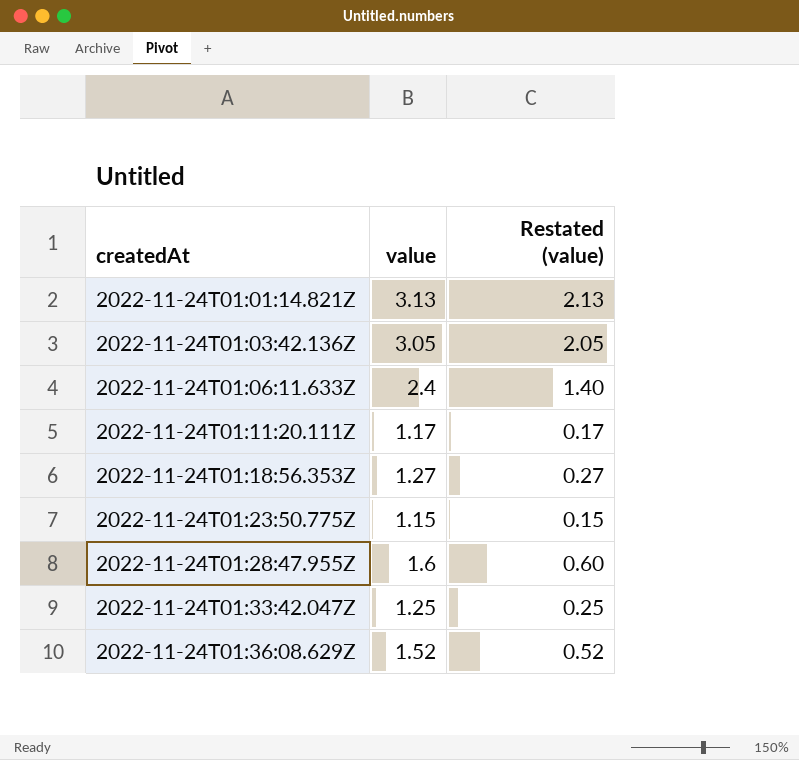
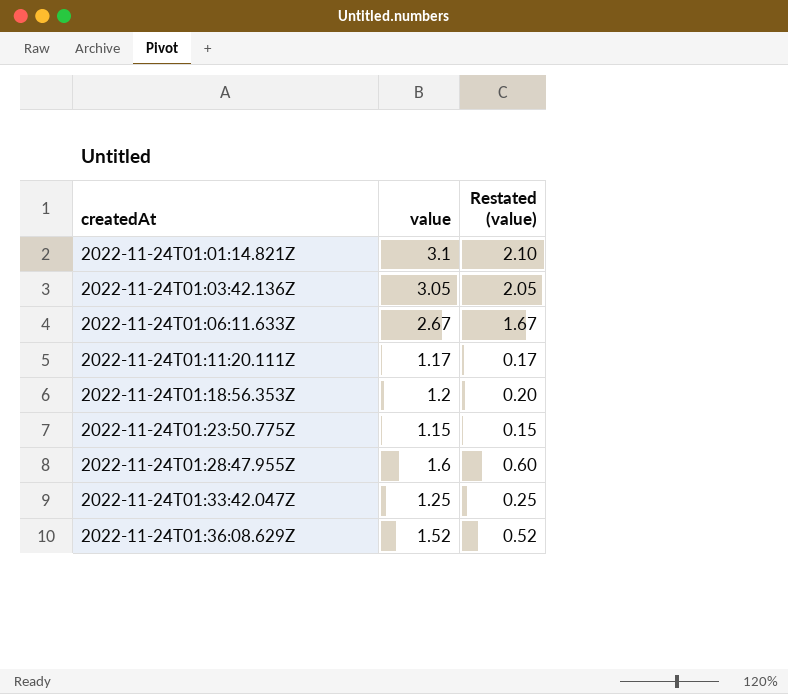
2022-11-24T01:01:14.821Z | value: 3.13 -> 3.1
2022-11-24T01:01:14.821Z | Restated (value): 2.13 -> 2.10
2022-11-24T01:06:11.633Z | value: 2.4 -> 2.67
2022-11-24T01:06:11.633Z | Restated (value): 1.40 -> 1.67
2022-11-24T01:18:56.353Z | value: 1.27 -> 1.2
2022-11-24T01:18:56.353Z | Restated (value): 0.27 -> 0.20

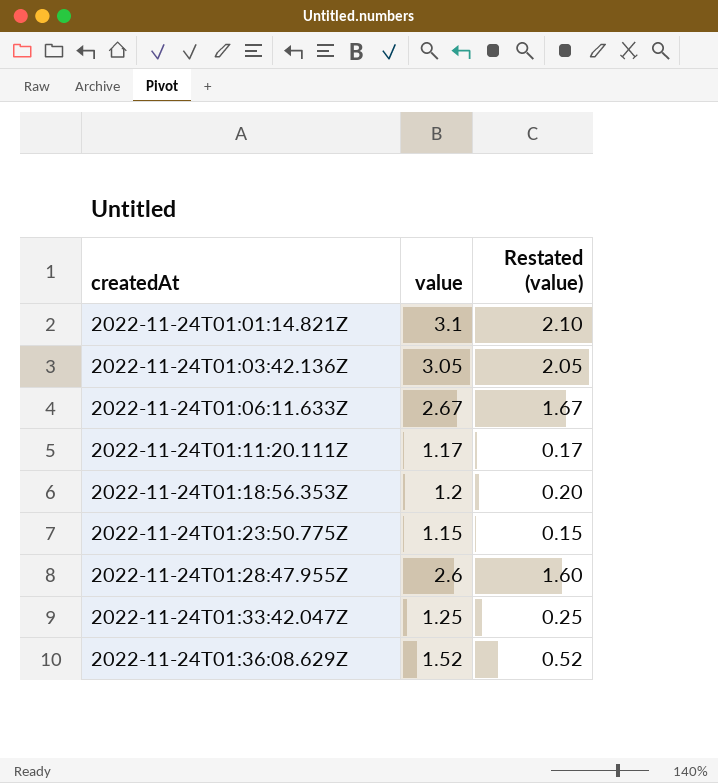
2022-11-24T01:28:47.955Z | value: 1.6 -> 2.6
2022-11-24T01:28:47.955Z | Restated (value): 0.60 -> 1.60

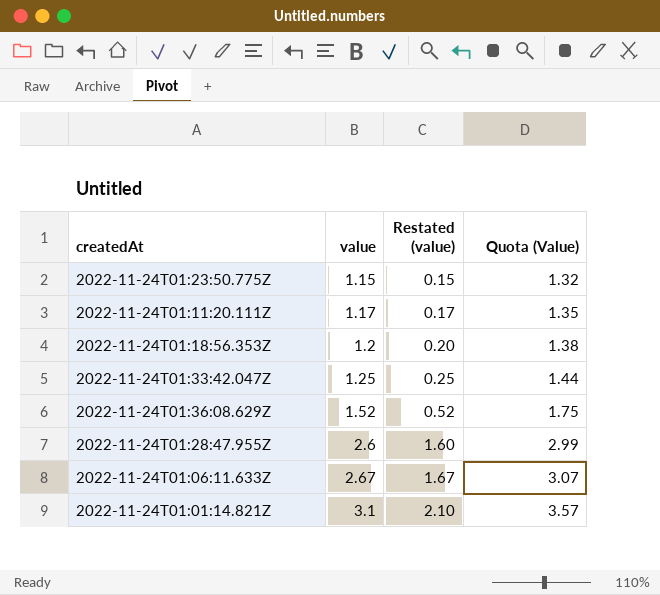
row order: createdAt ascending -> value ascending
column Quota (Value) | formula: none -> [value] * 1.15
row 2022-11-24T01:03:42.136Z: 3.05 | 2.05 -> none

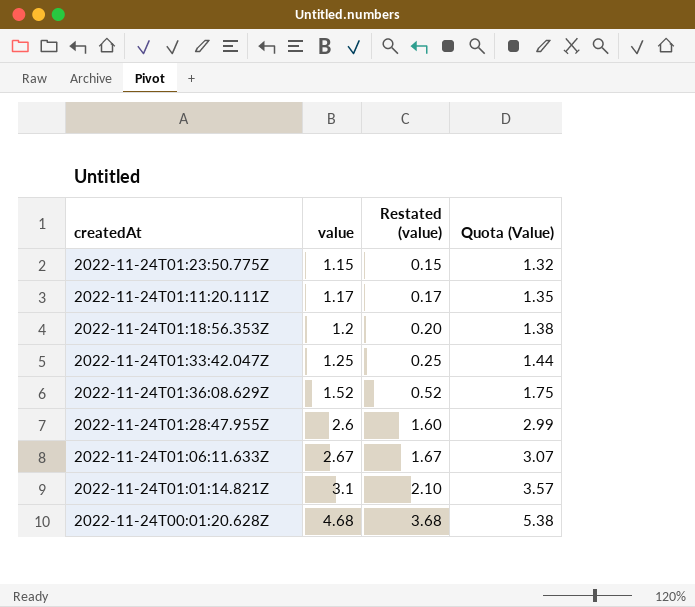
row 2022-11-24T00:01:20.628Z: none -> 4.68 | 3.68 | 5.38

